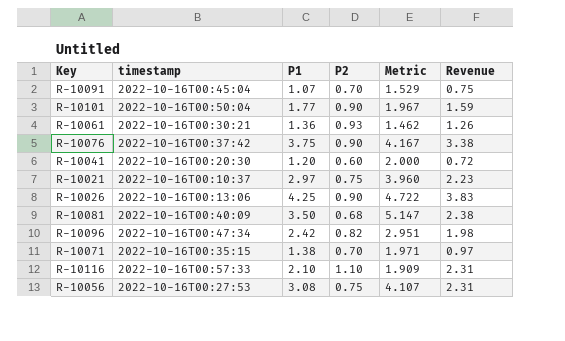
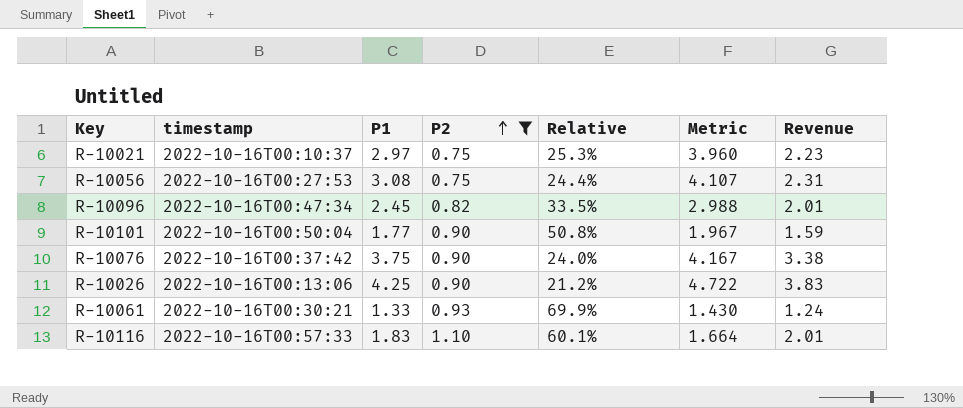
filter: none -> P2 >= 0.75
row order: none -> P2 ascending
column Relative | formula: none -> [P2] / [P1]
R-10096 | P1: 2.42 -> 2.45
R-10096 | Metric: 2.951 -> 2.988
R-10096 | Revenue: 1.98 -> 2.01
R-10061 | P1: 1.36 -> 1.33
R-10061 | Metric: 1.462 -> 1.430
R-10061 | Revenue: 1.26 -> 1.24
R-10116 | P1: 2.10 -> 1.83
R-10116 | Metric: 1.909 -> 1.664
R-10116 | Revenue: 2.31 -> 2.01

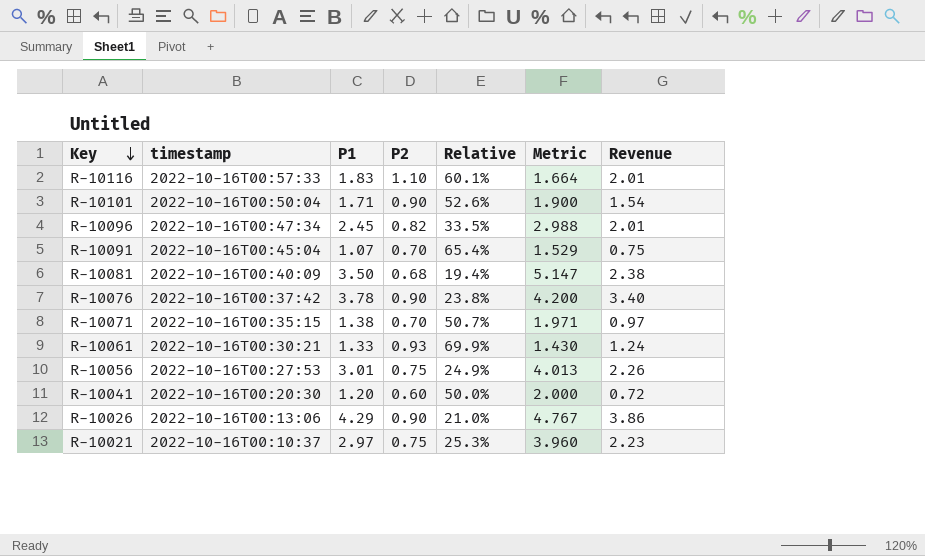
filter: P2 >= 0.75 -> none
row order: P2 ascending -> Key descending
R-10101 | P1: 1.77 -> 1.71
R-10101 | Relative: 50.8% -> 52.6%
R-10101 | Metric: 1.967 -> 1.900
R-10101 | Revenue: 1.59 -> 1.54
R-10076 | P1: 3.75 -> 3.78
R-10076 | Relative: 24.0% -> 23.8%
R-10076 | Metric: 4.167 -> 4.200
R-10076 | Revenue: 3.38 -> 3.40
R-10056 | P1: 3.08 -> 3.01
R-10056 | Relative: 24.4% -> 24.9%
R-10056 | Metric: 4.107 -> 4.013
R-10056 | Revenue: 2.31 -> 2.26
R-10026 | P1: 4.25 -> 4.29
R-10026 | Relative: 21.2% -> 21.0%
R-10026 | Metric: 4.722 -> 4.767
R-10026 | Revenue: 3.83 -> 3.86

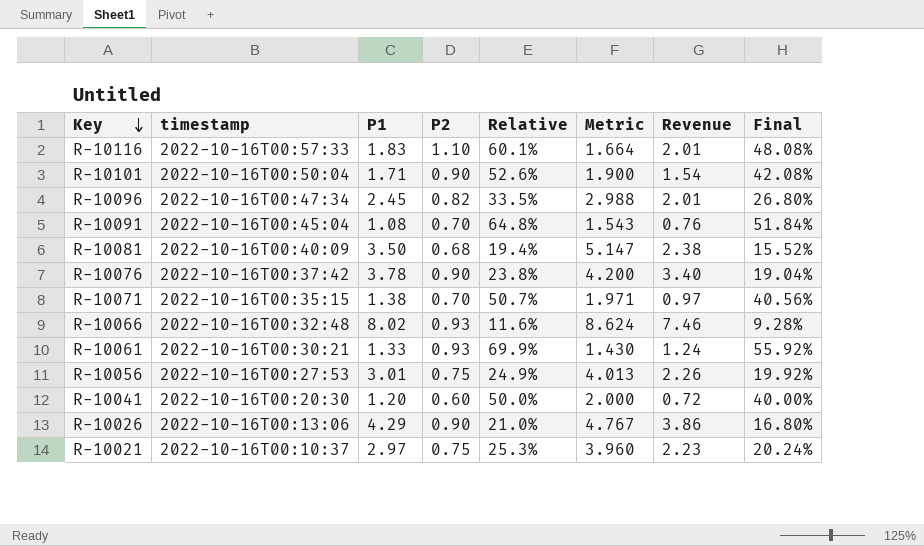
column Final | formula: none -> [Relative] * 0.8
R-10091 | P1: 1.07 -> 1.08
R-10091 | Relative: 65.4% -> 64.8%
R-10091 | Metric: 1.529 -> 1.543
R-10091 | Revenue: 0.75 -> 0.76
row R-10066: none -> 2022-10-16T00:32:48 | 8.02 | 0.93 | 11.6% | 8.624 | 7.46 | 9.28%

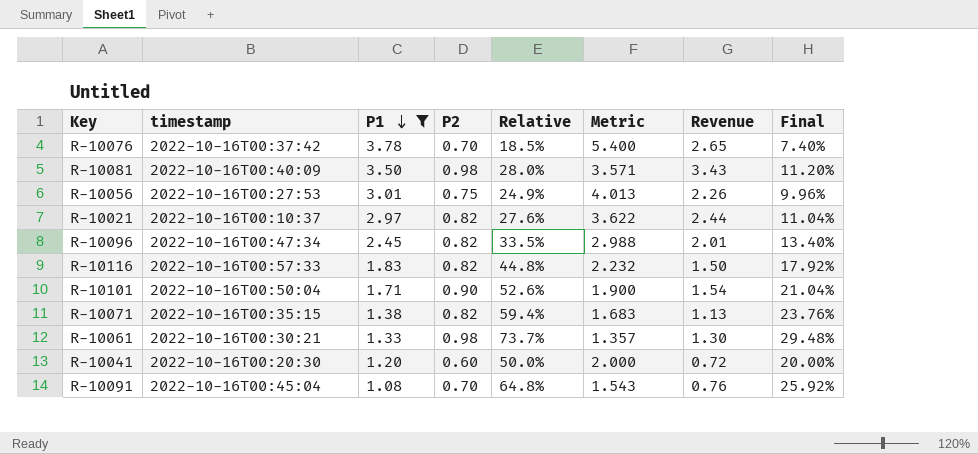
filter: none -> P1 <= 3.78
row order: Key descending -> P1 descending
column Final | formula: [Relative] * 0.8 -> [Relative] * 0.4
R-10076 | P2: 0.90 -> 0.70
R-10076 | Relative: 23.8% -> 18.5%
R-10076 | Metric: 4.200 -> 5.400
R-10076 | Revenue: 3.40 -> 2.65
R-10081 | P2: 0.68 -> 0.98
R-10081 | Relative: 19.4% -> 28.0%
R-10081 | Metric: 5.147 -> 3.571
R-10081 | Revenue: 2.38 -> 3.43
R-10021 | P2: 0.75 -> 0.82
R-10021 | Relative: 25.3% -> 27.6%
R-10021 | Metric: 3.960 -> 3.622
R-10021 | Revenue: 2.23 -> 2.44
R-10116 | P2: 1.10 -> 0.82
R-10116 | Relative: 60.1% -> 44.8%
R-10116 | Metric: 1.664 -> 2.232
R-10116 | Revenue: 2.01 -> 1.50
R-10071 | P2: 0.70 -> 0.82
R-10071 | Relative: 50.7% -> 59.4%
R-10071 | Metric: 1.971 -> 1.683
R-10071 | Revenue: 0.97 -> 1.13
R-10061 | P2: 0.93 -> 0.98
R-10061 | Relative: 69.9% -> 73.7%
R-10061 | Metric: 1.430 -> 1.357
R-10061 | Revenue: 1.24 -> 1.30

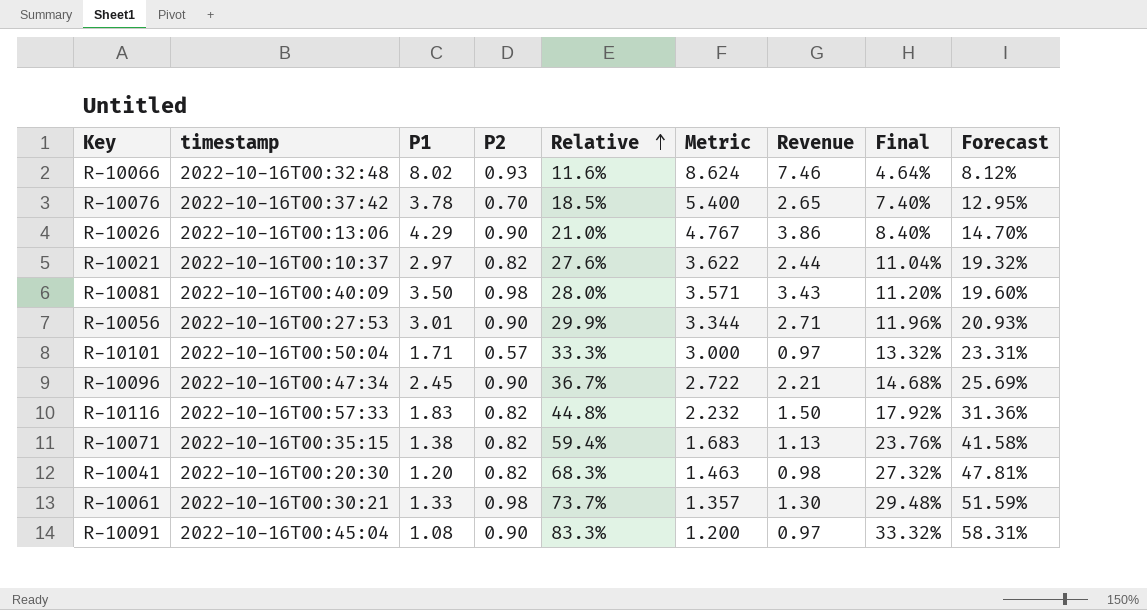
filter: P1 <= 3.78 -> none
row order: P1 descending -> Relative ascending
column Forecast | formula: none -> [Relative] * 0.7
R-10056 | P2: 0.75 -> 0.90
R-10056 | Relative: 24.9% -> 29.9%
R-10056 | Metric: 4.013 -> 3.344
R-10056 | Revenue: 2.26 -> 2.71
R-10056 | Final: 9.96% -> 11.96%
R-10101 | P2: 0.90 -> 0.57
R-10101 | Relative: 52.6% -> 33.3%
R-10101 | Metric: 1.900 -> 3.000
R-10101 | Revenue: 1.54 -> 0.97
R-10101 | Final: 21.04% -> 13.32%
R-10096 | P2: 0.82 -> 0.90
R-10096 | Relative: 33.5% -> 36.7%
R-10096 | Metric: 2.988 -> 2.722
R-10096 | Revenue: 2.01 -> 2.21
R-10096 | Final: 13.40% -> 14.68%
R-10041 | P2: 0.60 -> 0.82
R-10041 | Relative: 50.0% -> 68.3%
R-10041 | Metric: 2.000 -> 1.463
R-10041 | Revenue: 0.72 -> 0.98
R-10041 | Final: 20.00% -> 27.32%
R-10091 | P2: 0.70 -> 0.90
R-10091 | Relative: 64.8% -> 83.3%
R-10091 | Metric: 1.543 -> 1.200
R-10091 | Revenue: 0.76 -> 0.97
R-10091 | Final: 25.92% -> 33.32%

